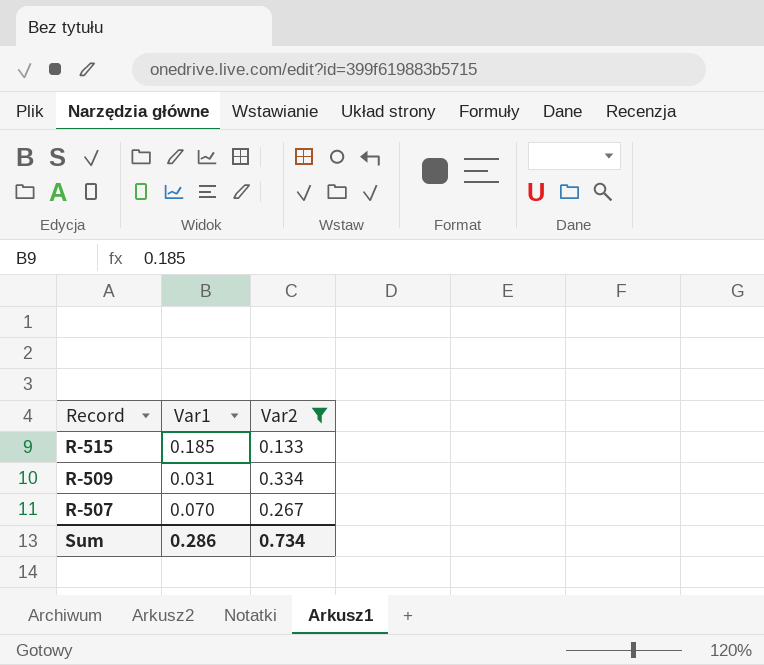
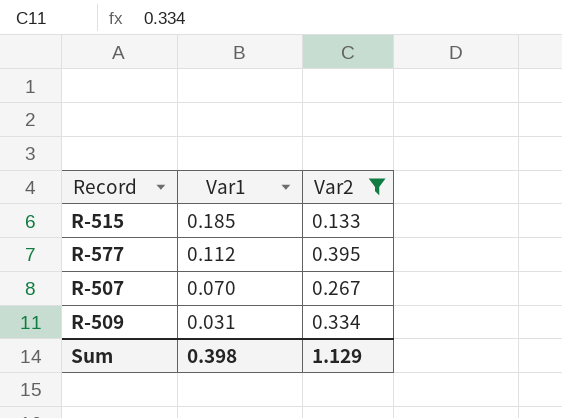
row order: Record descending -> Var1 descending
row R-577: none -> 0.112 | 0.395
Sum | Var1: 0.286 -> 0.398
Sum | Var2: 0.734 -> 1.129

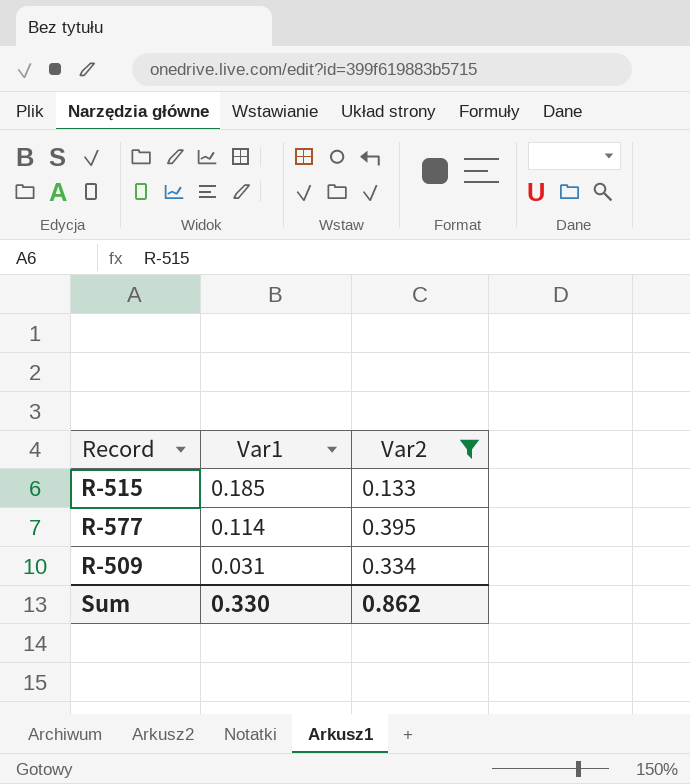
row R-507: 0.070 | 0.267 -> none
R-577 | Var1: 0.112 -> 0.114
Sum | Var1: 0.398 -> 0.330
Sum | Var2: 1.129 -> 0.862

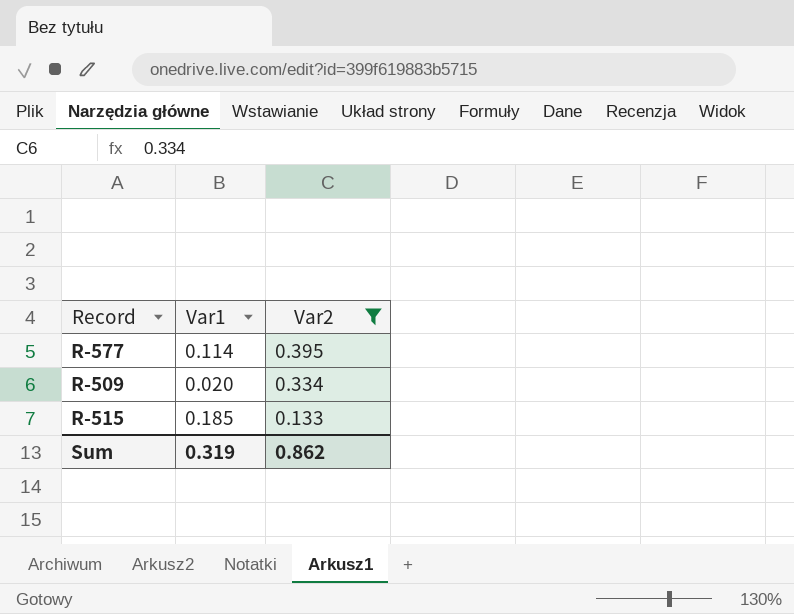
row order: Var1 descending -> Var2 descending
R-509 | Var1: 0.031 -> 0.020
Sum | Var1: 0.330 -> 0.319

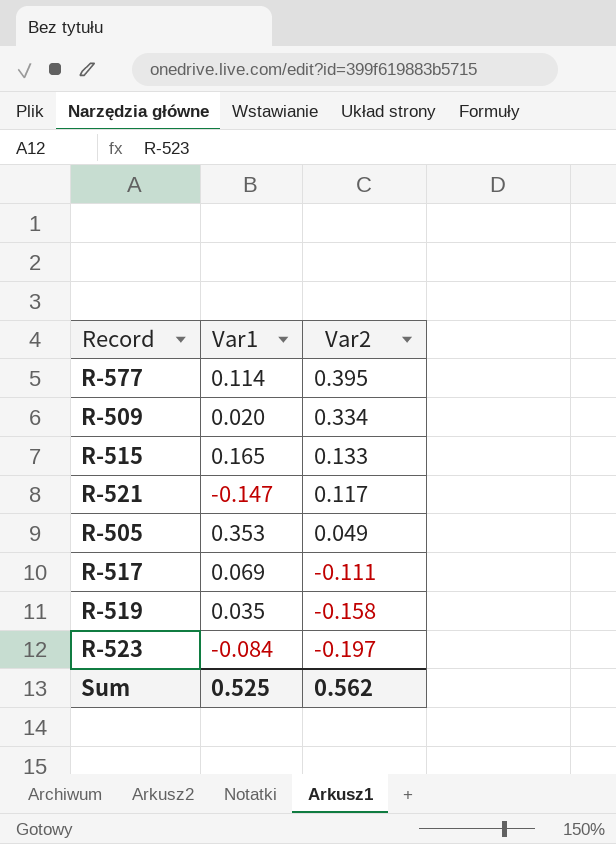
filter: Var2 >= 0.133 -> none
R-515 | Var1: 0.185 -> 0.165
Sum | Var1: 0.319 -> 0.525
Sum | Var2: 0.862 -> 0.562

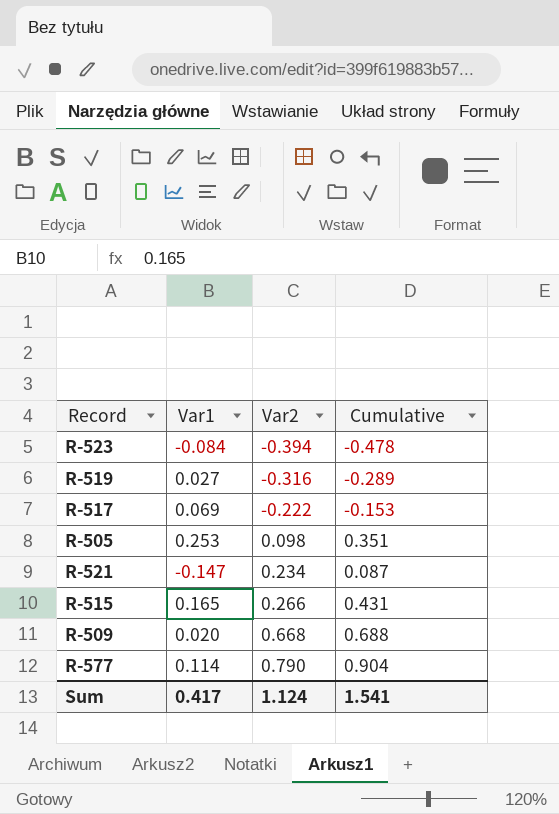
row order: Var2 descending -> Var2 ascending
column Cumulative | formula: none -> [Var1] + [Var2]
R-523 | Var2: -0.197 -> -0.394
R-519 | Var1: 0.035 -> 0.027
R-519 | Var2: -0.158 -> -0.316
R-517 | Var2: -0.111 -> -0.222
R-505 | Var1: 0.353 -> 0.253
R-505 | Var2: 0.049 -> 0.098
R-521 | Var2: 0.117 -> 0.234
R-515 | Var2: 0.133 -> 0.266
R-509 | Var2: 0.334 -> 0.668
R-577 | Var2: 0.395 -> 0.790
Sum | Var1: 0.525 -> 0.417
Sum | Var2: 0.562 -> 1.124

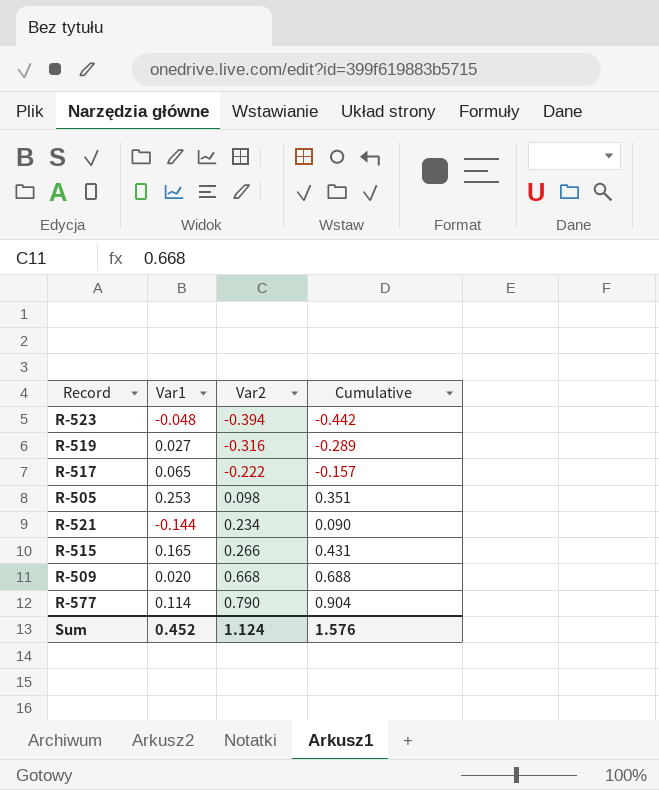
R-523 | Var1: -0.084 -> -0.048
R-523 | Cumulative: -0.478 -> -0.442
R-517 | Var1: 0.069 -> 0.065
R-517 | Cumulative: -0.153 -> -0.157
R-521 | Var1: -0.147 -> -0.144
R-521 | Cumulative: 0.087 -> 0.090
Sum | Var1: 0.417 -> 0.452
Sum | Cumulative: 1.541 -> 1.576

